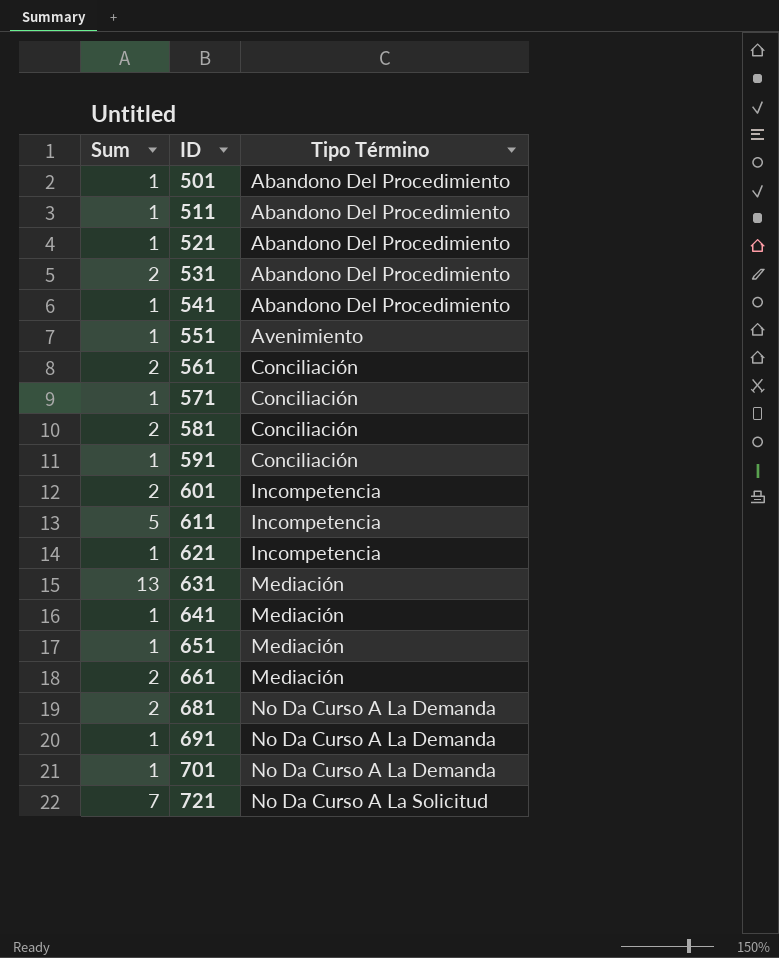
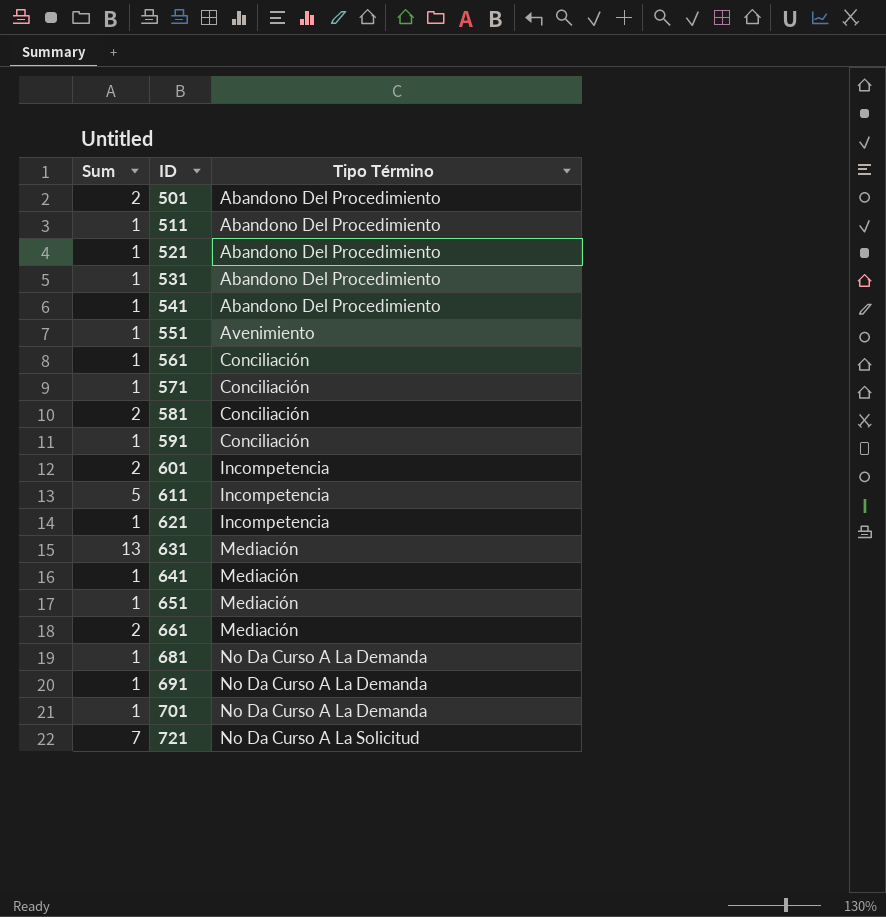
501 | Sum: 1 -> 2
531 | Sum: 2 -> 1
561 | Sum: 2 -> 1
681 | Sum: 2 -> 1

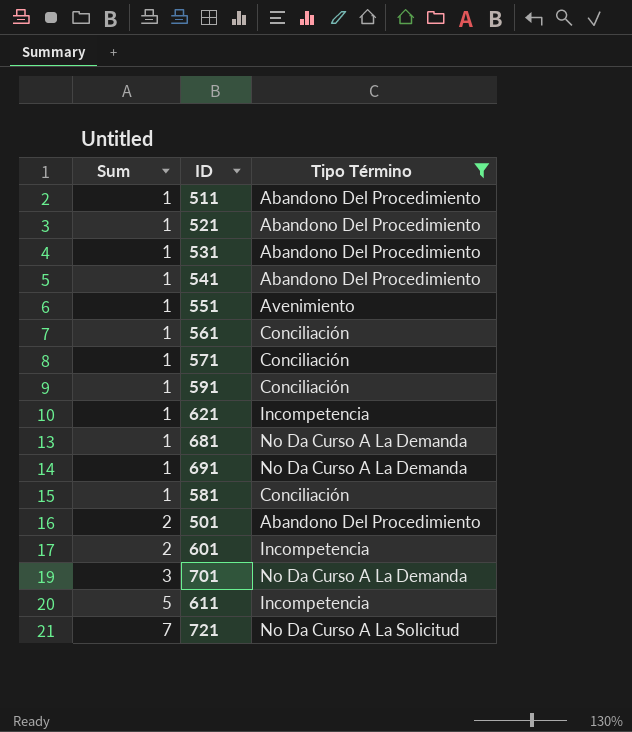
filter: none -> Tipo Término != Mediación
row order: ID ascending -> Sum ascending
581 | Sum: 2 -> 1
701 | Sum: 1 -> 3

